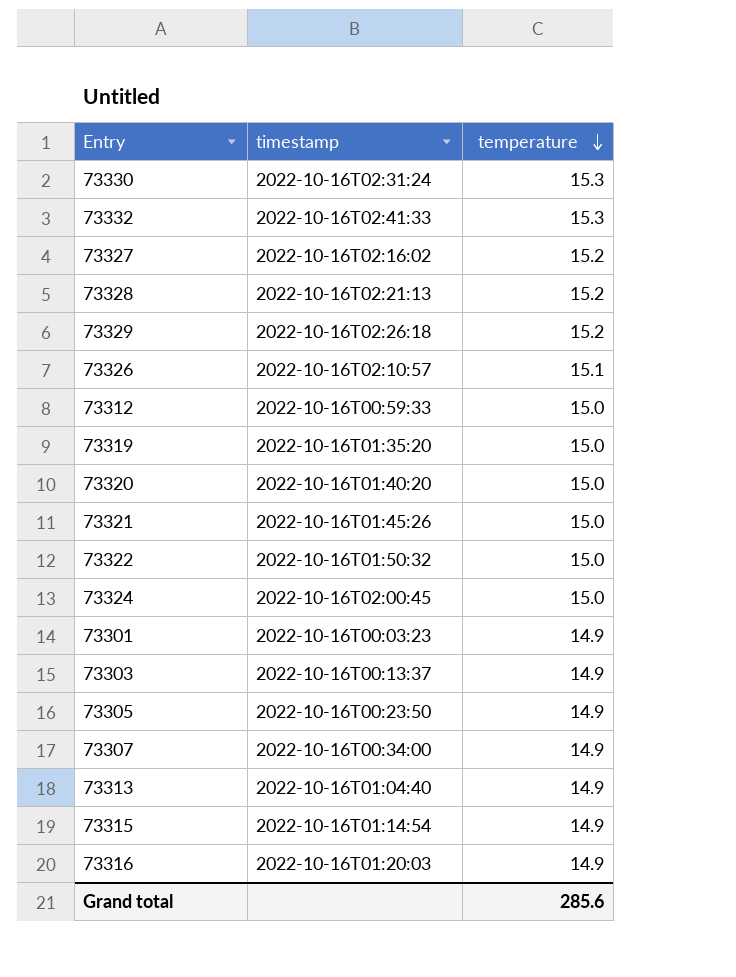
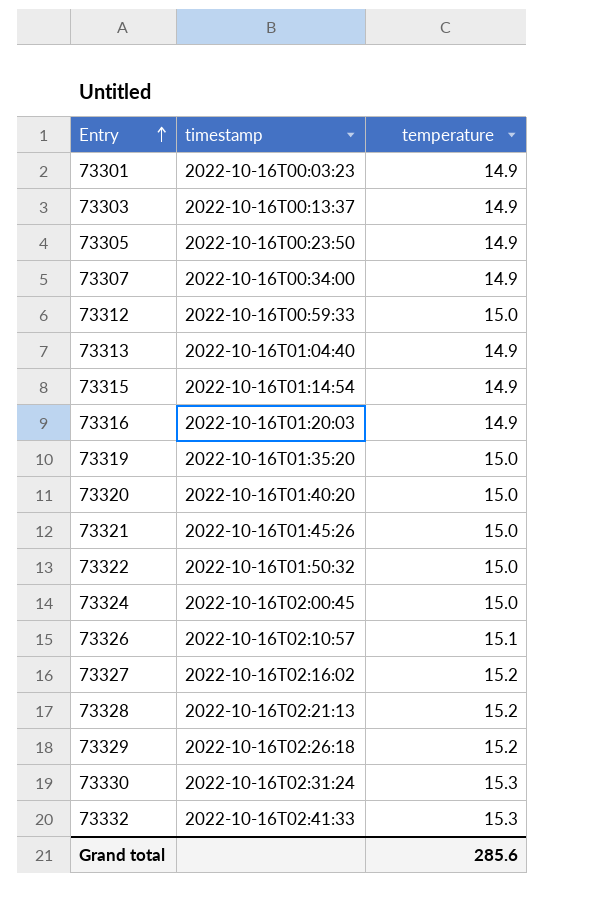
row order: temperature descending -> Entry ascending

